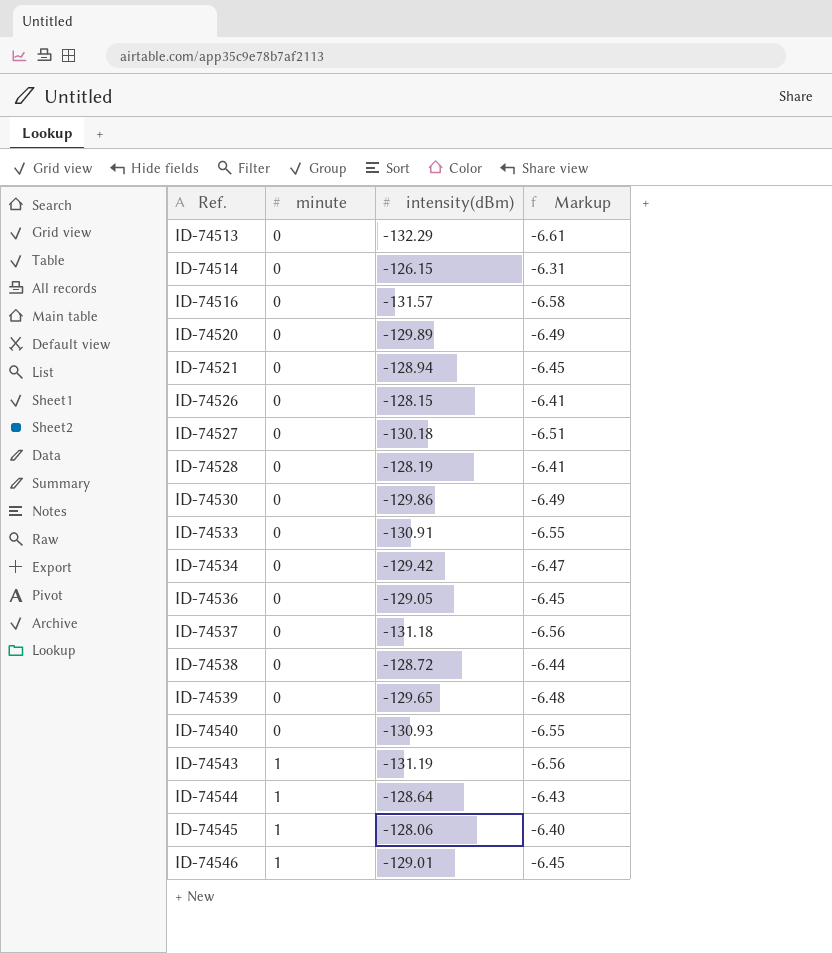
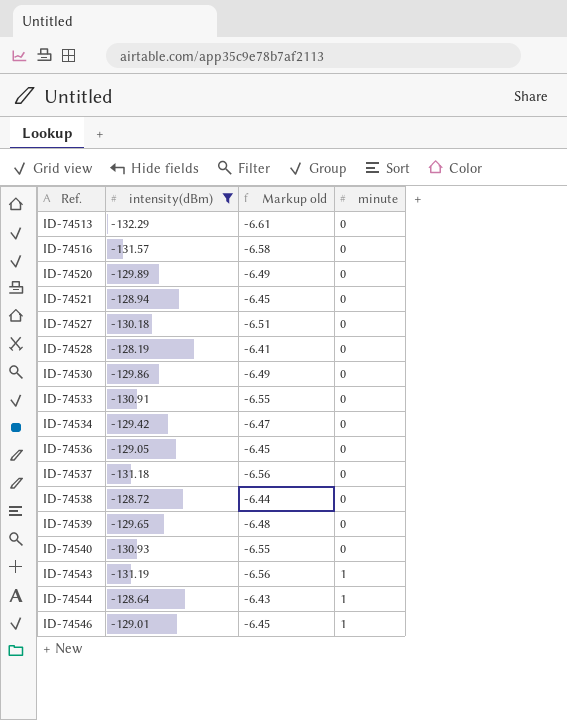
filter: none -> intensity(dBm) <= -128.19
column name: Markup -> Markup old
column minute | position: 2 -> 4

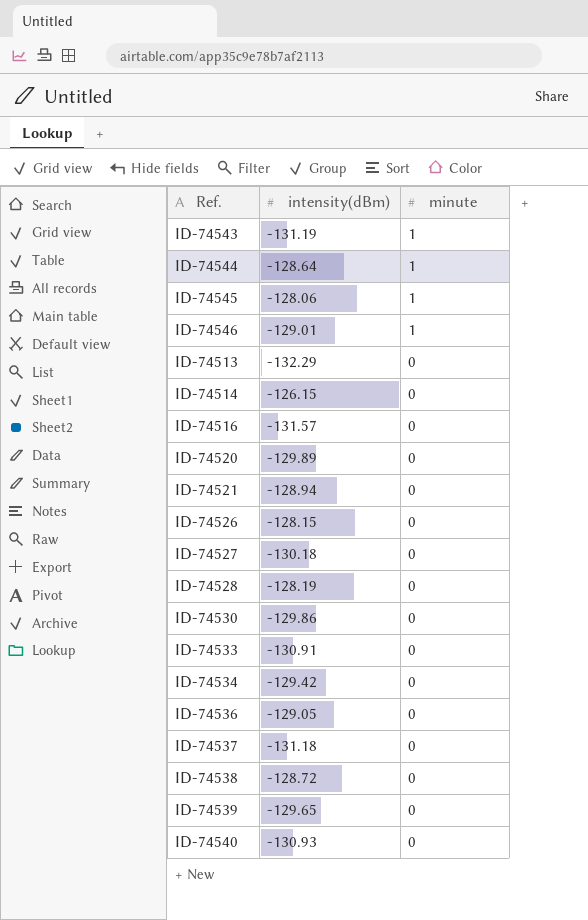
filter: intensity(dBm) <= -128.19 -> none
row order: Ref. ascending -> minute descending
column Markup old | formula: [intensity(dBm)] * 0.05 -> none

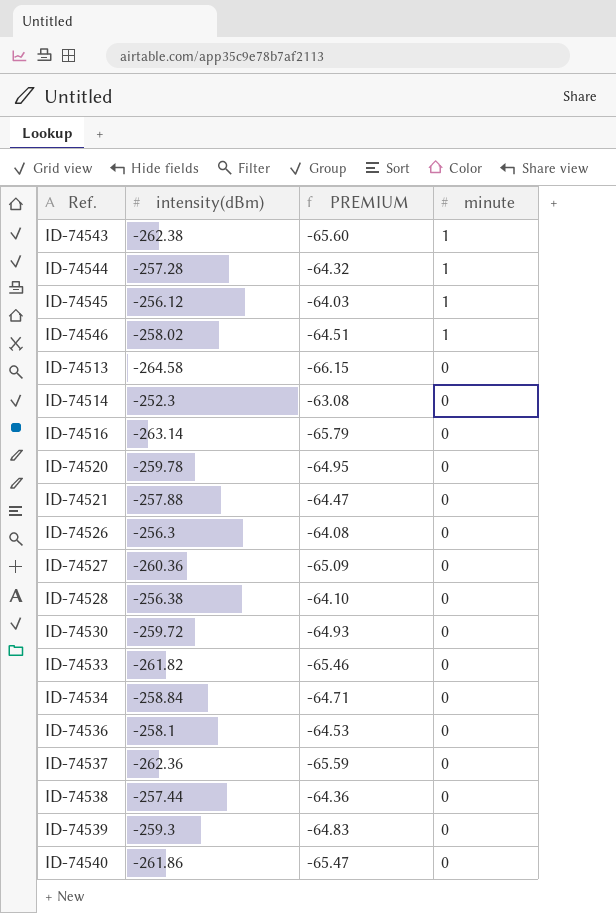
column PREMIUM | formula: none -> [intensity(dBm)] * 0.25
ID-74543 | intensity(dBm): -131.19 -> -262.38
ID-74544 | intensity(dBm): -128.64 -> -257.28
ID-74545 | intensity(dBm): -128.06 -> -256.12
ID-74546 | intensity(dBm): -129.01 -> -258.02
ID-74513 | intensity(dBm): -132.29 -> -264.58
ID-74514 | intensity(dBm): -126.15 -> -252.3
ID-74516 | intensity(dBm): -131.57 -> -263.14
ID-74520 | intensity(dBm): -129.89 -> -259.78
ID-74521 | intensity(dBm): -128.94 -> -257.88
ID-74526 | intensity(dBm): -128.15 -> -256.3
ID-74527 | intensity(dBm): -130.18 -> -260.36
ID-74528 | intensity(dBm): -128.19 -> -256.38
ID-74530 | intensity(dBm): -129.86 -> -259.72
ID-74533 | intensity(dBm): -130.91 -> -261.82
ID-74534 | intensity(dBm): -129.42 -> -258.84
ID-74536 | intensity(dBm): -129.05 -> -258.1
ID-74537 | intensity(dBm): -131.18 -> -262.36
ID-74538 | intensity(dBm): -128.72 -> -257.44
ID-74539 | intensity(dBm): -129.65 -> -259.3
ID-74540 | intensity(dBm): -130.93 -> -261.86

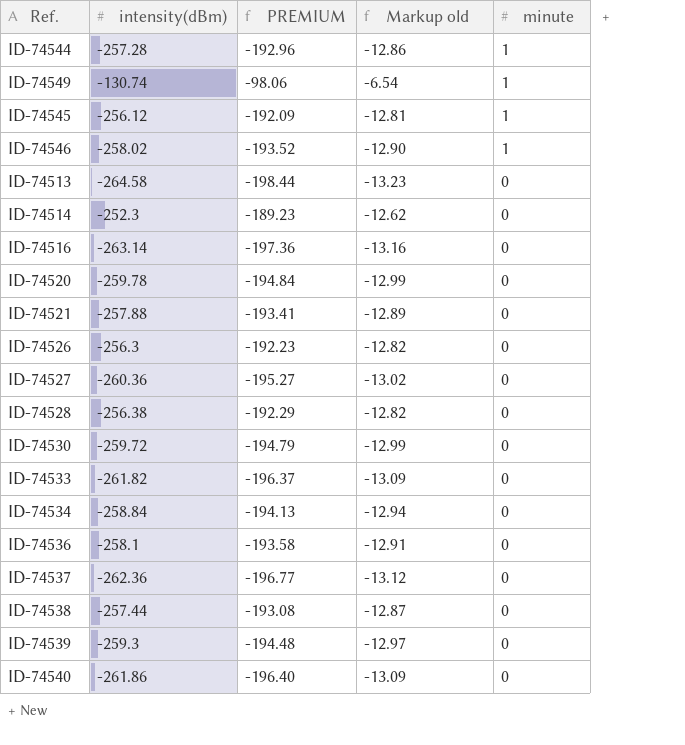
column PREMIUM | formula: [intensity(dBm)] * 0.25 -> [intensity(dBm)] * 0.75
column Markup old | formula: none -> [intensity(dBm)] * 0.05
row ID-74543: -262.38 | -65.60 | 1 -> none
row ID-74549: none -> -130.74 | -98.06 | -6.54 | 1

